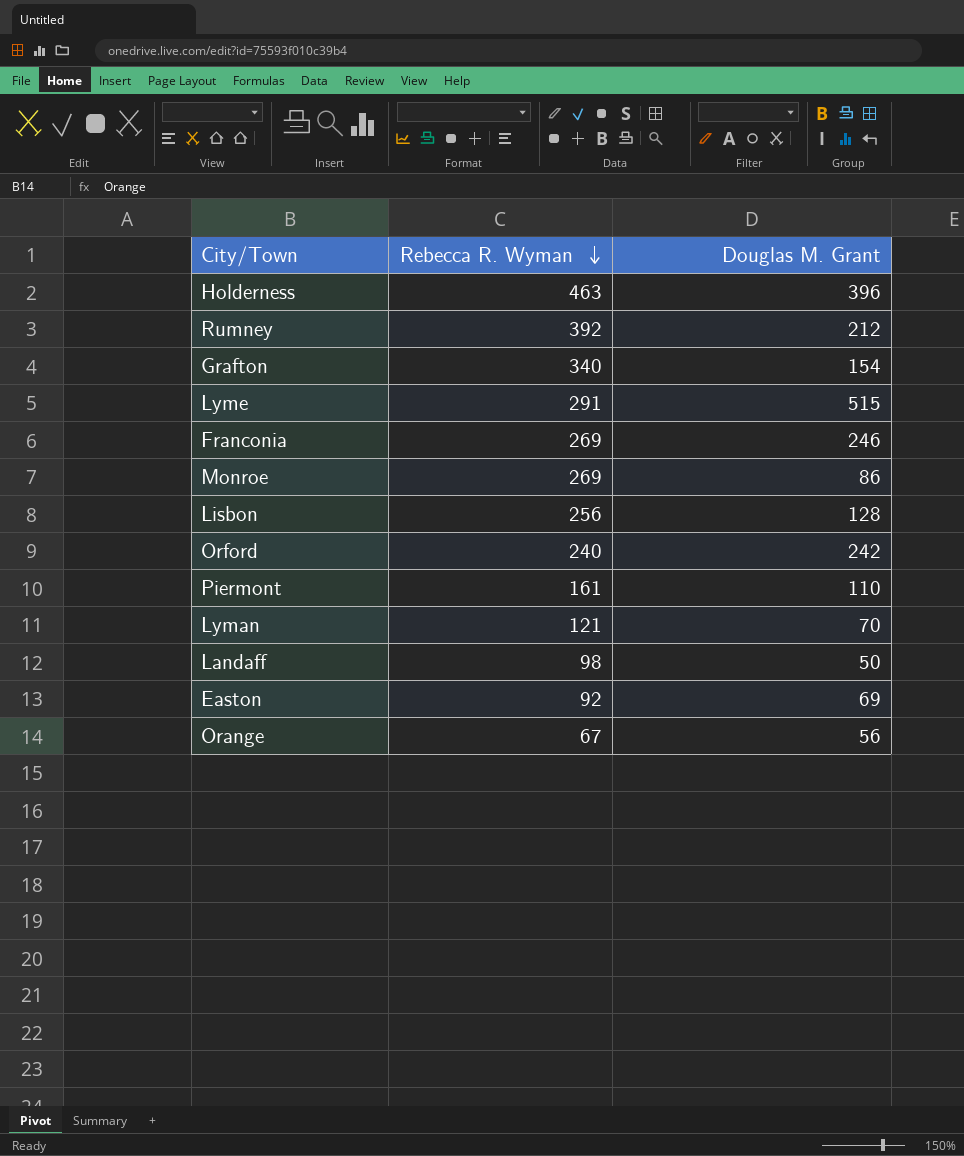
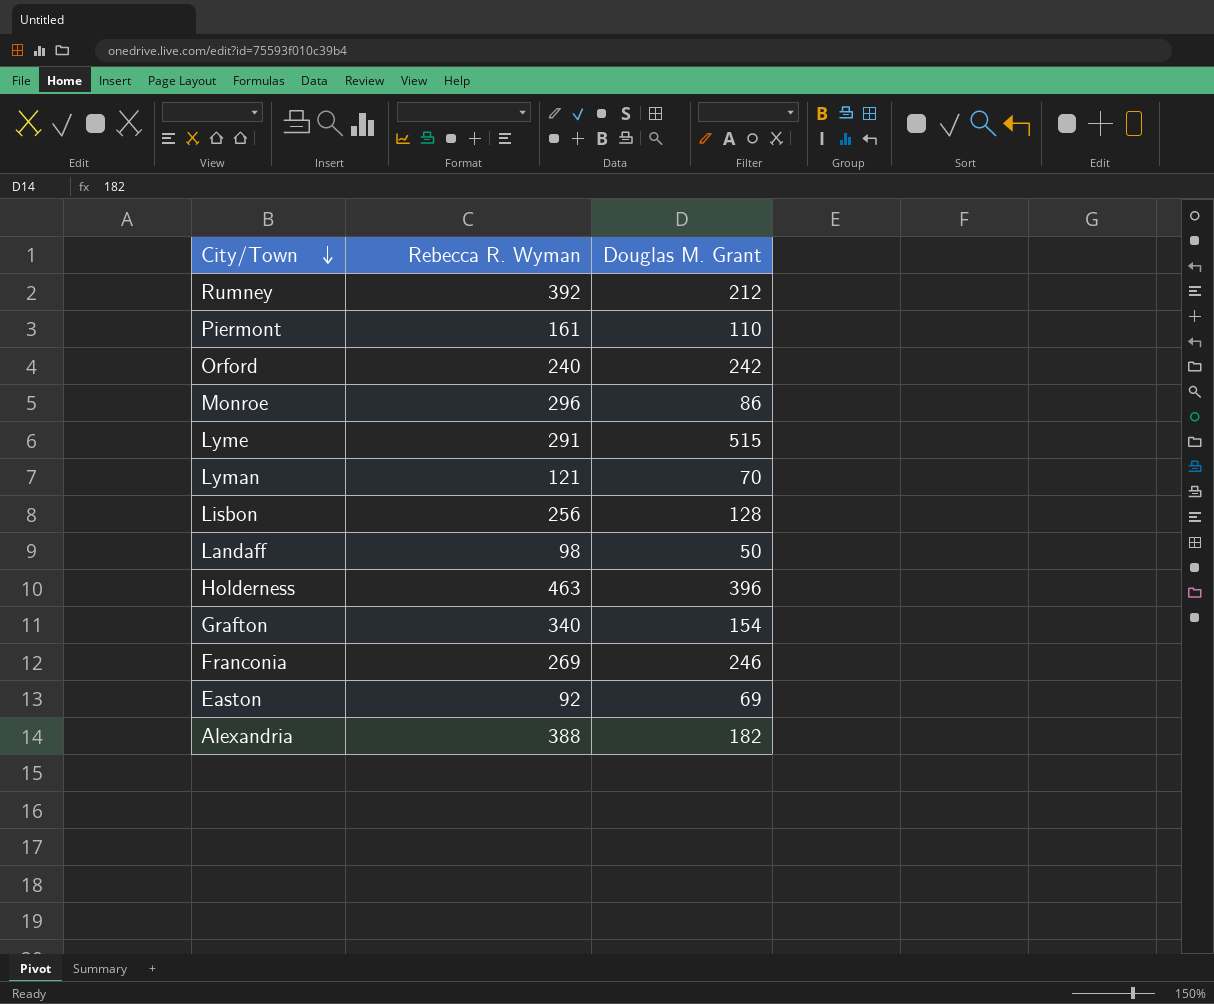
row order: Rebecca R. Wyman descending -> City/Town descending
row Orange: 67 | 56 -> none
Monroe | Rebecca R. Wyman: 269 -> 296
row Alexandria: none -> 388 | 182

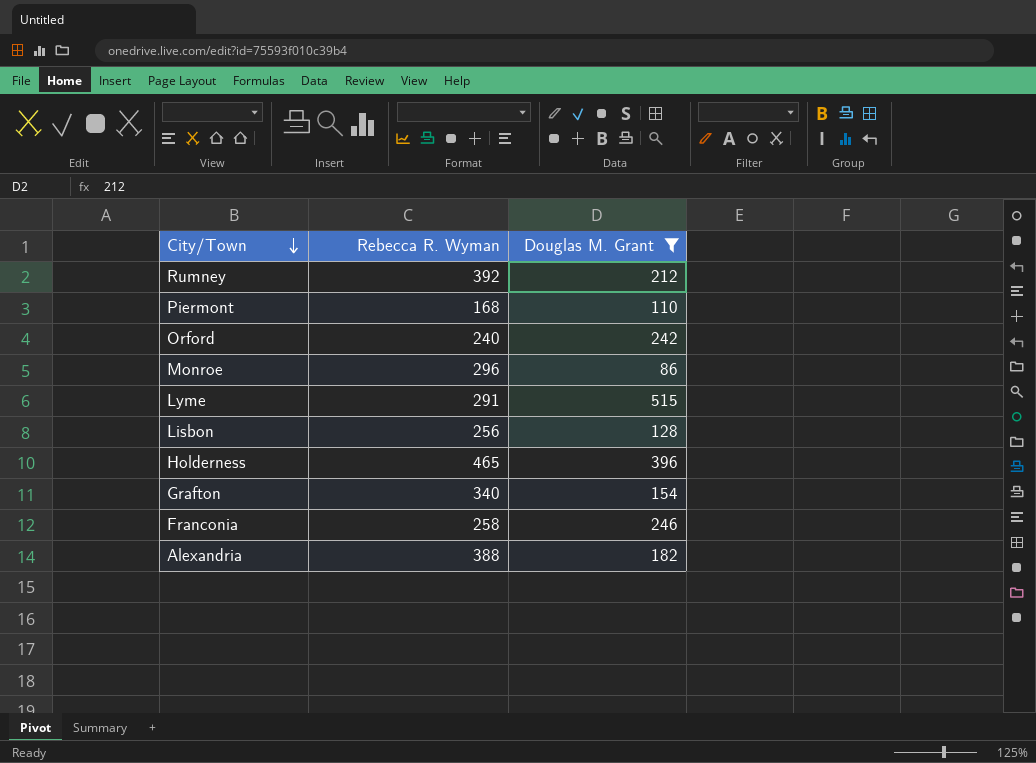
filter: none -> Douglas M. Grant >= 86
Piermont | Rebecca R. Wyman: 161 -> 168
Holderness | Rebecca R. Wyman: 463 -> 465
Franconia | Rebecca R. Wyman: 269 -> 258

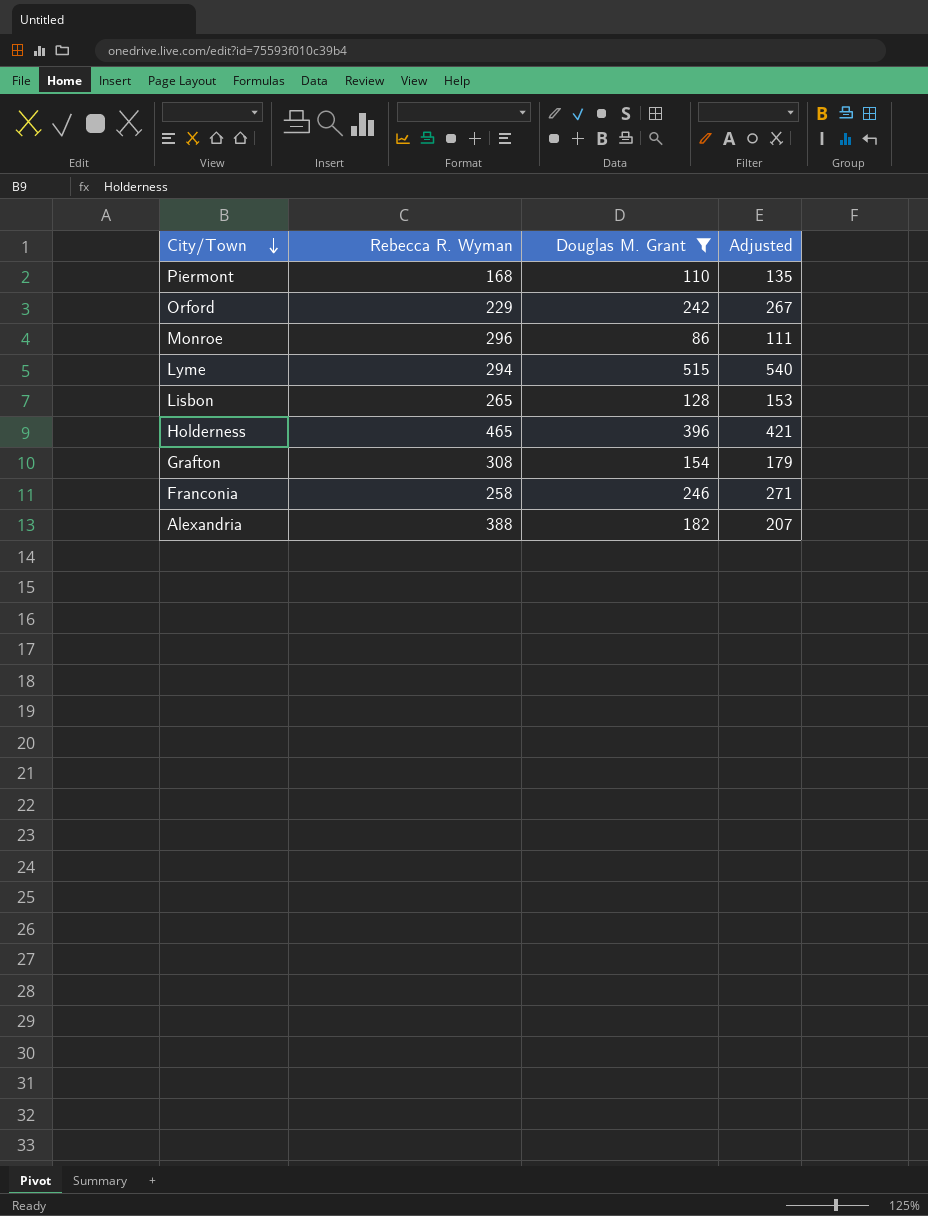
column Adjusted | formula: none -> [Douglas M. Grant] + 25
row Rumney: 392 | 212 -> none
Orford | Rebecca R. Wyman: 240 -> 229
Lyme | Rebecca R. Wyman: 291 -> 294
Lisbon | Rebecca R. Wyman: 256 -> 265
Grafton | Rebecca R. Wyman: 340 -> 308

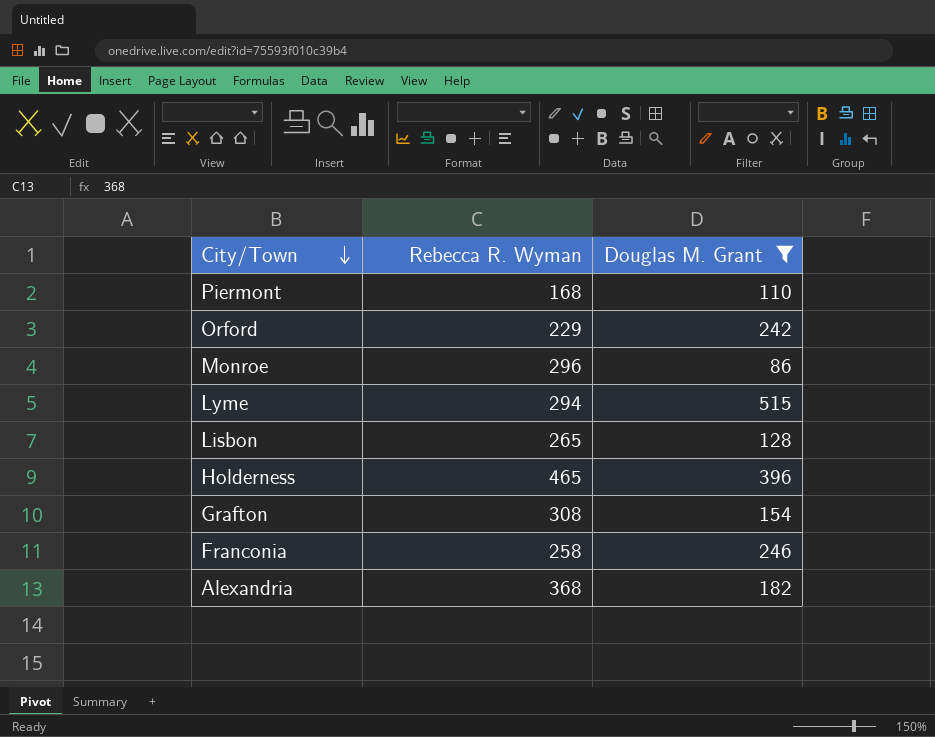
column Adjusted | formula: [Douglas M. Grant] + 25 -> none
Alexandria | Rebecca R. Wyman: 388 -> 368

